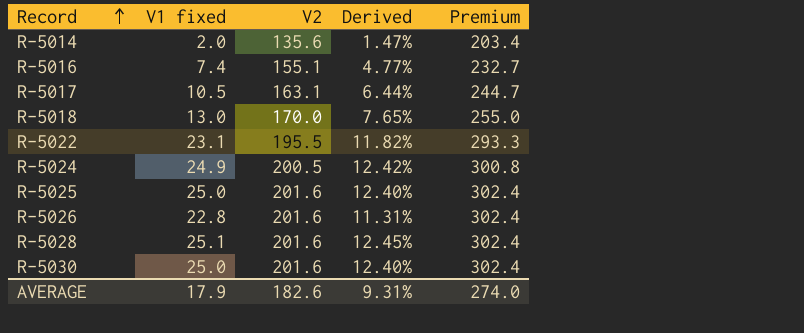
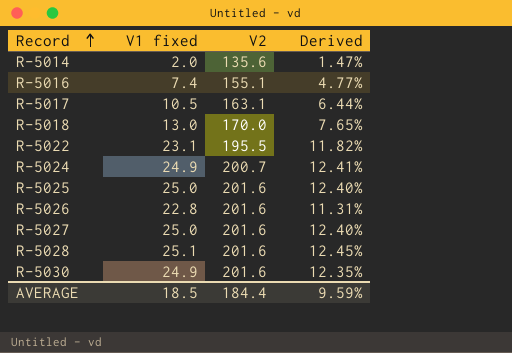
column Premium | formula: [V2] * 1.5 -> none
R-5024 | V2: 200.5 -> 200.7
R-5024 | Derived: 12.42% -> 12.41%
row R-5027: none -> 25.0 | 201.6 | 12.40%
R-5030 | V1 fixed: 25.0 -> 24.9
R-5030 | Derived: 12.40% -> 12.35%
AVERAGE | V1 fixed: 17.9 -> 18.5
AVERAGE | V2: 182.6 -> 184.4
AVERAGE | Derived: 9.31% -> 9.59%

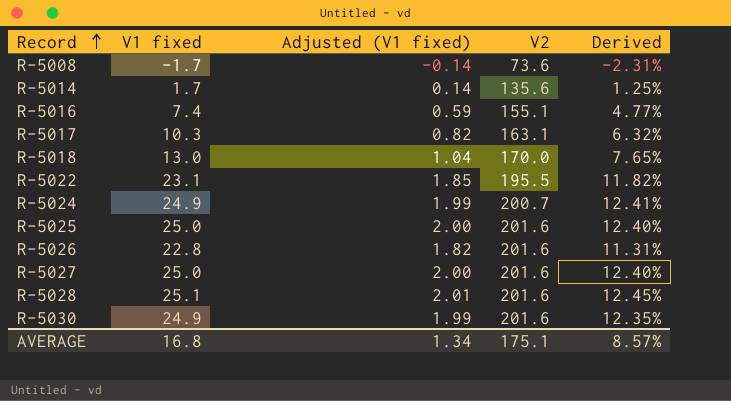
column Adjusted (V1 fixed) | formula: none -> [V1 fixed] * 0.08
row R-5008: none -> -1.7 | -0.14 | 73.6 | -2.31%
R-5014 | V1 fixed: 2.0 -> 1.7
R-5014 | Derived: 1.47% -> 1.25%
R-5017 | V1 fixed: 10.5 -> 10.3
R-5017 | Derived: 6.44% -> 6.32%
AVERAGE | V1 fixed: 18.5 -> 16.8
AVERAGE | V2: 184.4 -> 175.1
AVERAGE | Derived: 9.59% -> 8.57%

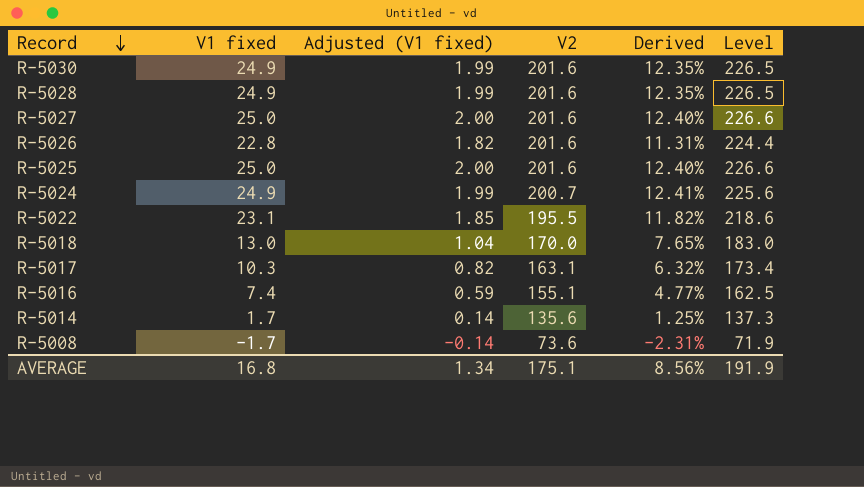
row order: Record ascending -> Record descending
column Level | formula: none -> [V1 fixed] + [V2]
R-5028 | V1 fixed: 25.1 -> 24.9
R-5028 | Adjusted (V1 fixed): 2.01 -> 1.99
R-5028 | Derived: 12.45% -> 12.35%
AVERAGE | Derived: 8.57% -> 8.56%

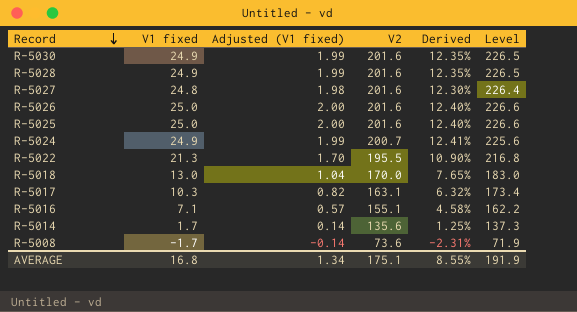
R-5027 | V1 fixed: 25.0 -> 24.8
R-5027 | Adjusted (V1 fixed): 2.00 -> 1.98
R-5027 | Derived: 12.40% -> 12.30%
R-5027 | Level: 226.6 -> 226.4
R-5026 | V1 fixed: 22.8 -> 25.0
R-5026 | Adjusted (V1 fixed): 1.82 -> 2.00
R-5026 | Derived: 11.31% -> 12.40%
R-5026 | Level: 224.4 -> 226.6
R-5022 | V1 fixed: 23.1 -> 21.3
R-5022 | Adjusted (V1 fixed): 1.85 -> 1.70
R-5022 | Derived: 11.82% -> 10.90%
R-5022 | Level: 218.6 -> 216.8
R-5016 | V1 fixed: 7.4 -> 7.1
R-5016 | Adjusted (V1 fixed): 0.59 -> 0.57
R-5016 | Derived: 4.77% -> 4.58%
R-5016 | Level: 162.5 -> 162.2
AVERAGE | Derived: 8.56% -> 8.55%

